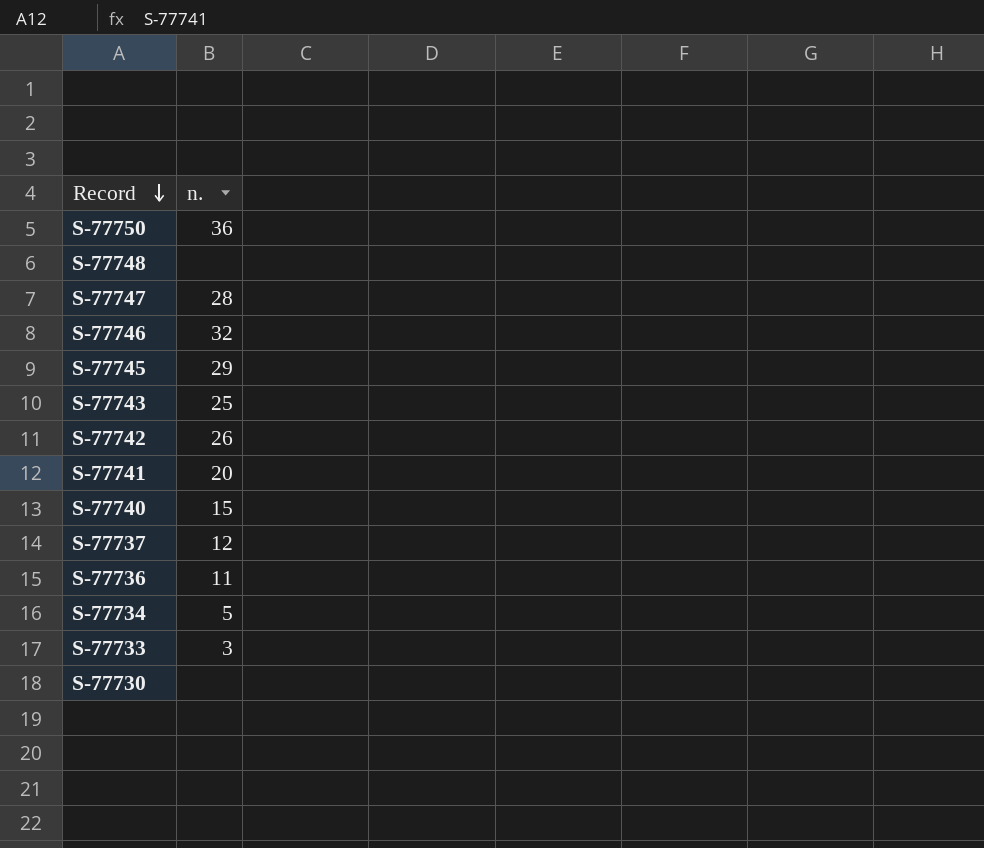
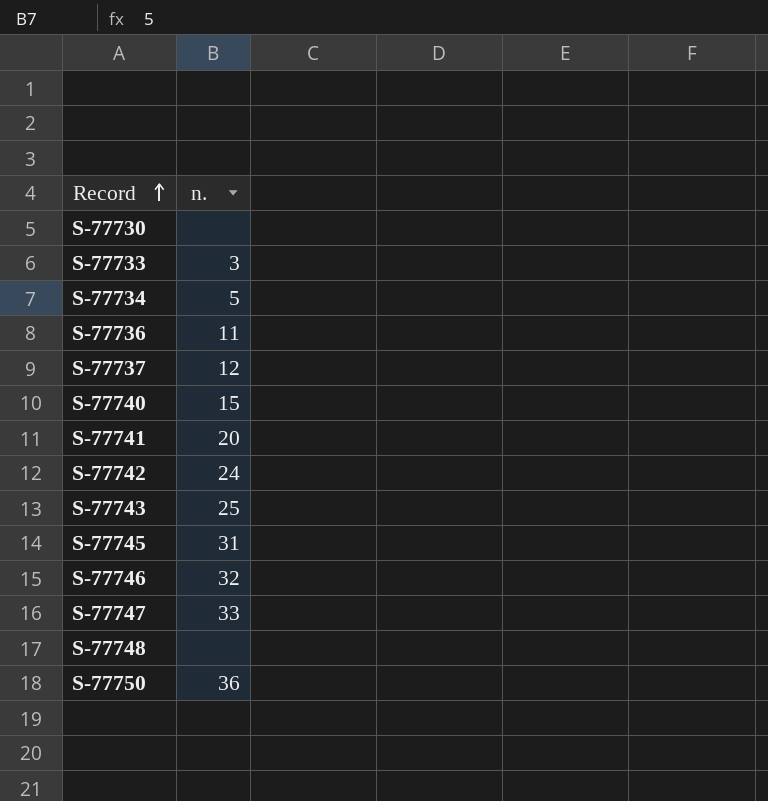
row order: Record descending -> Record ascending
S-77742 | n.: 26 -> 24
S-77745 | n.: 29 -> 31
S-77747 | n.: 28 -> 33

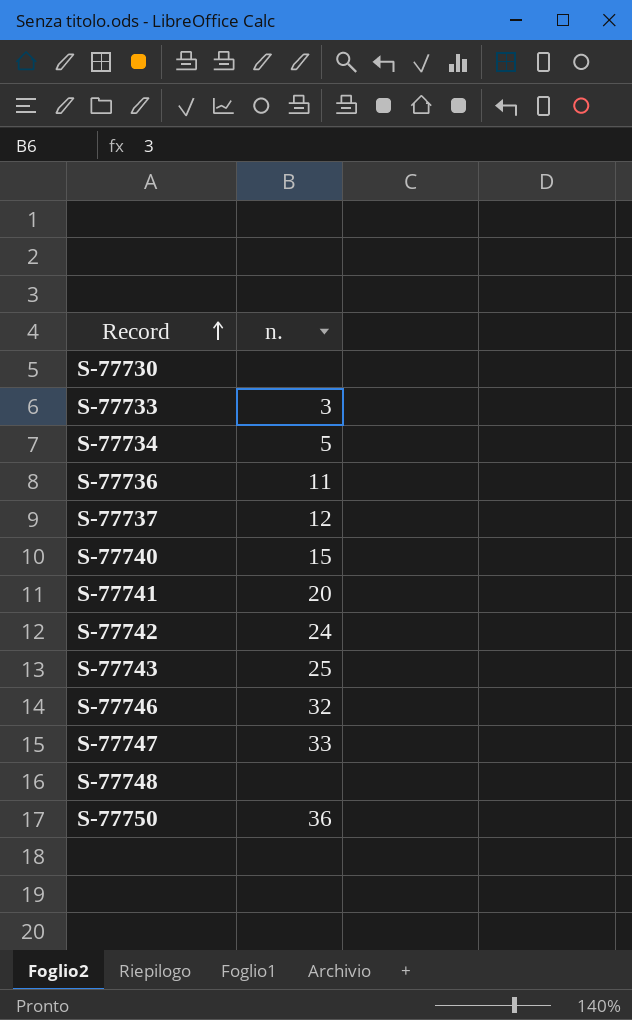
row S-77745: 31 -> none

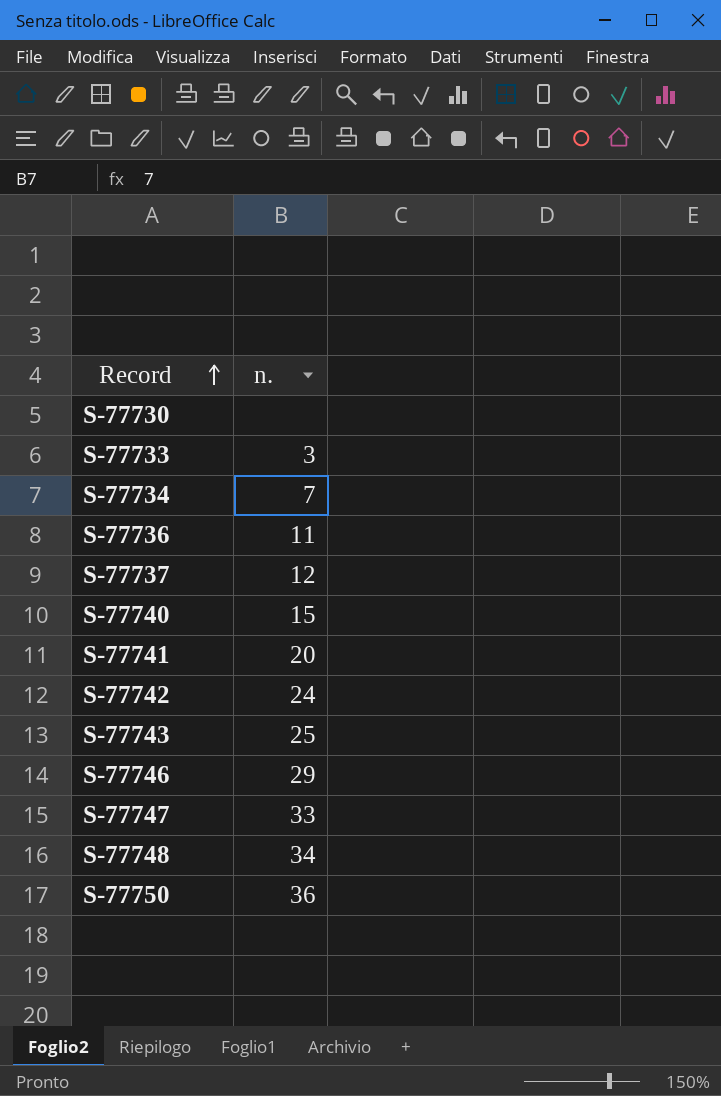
S-77734 | n.: 5 -> 7
S-77746 | n.: 32 -> 29
S-77748 | n.: none -> 34

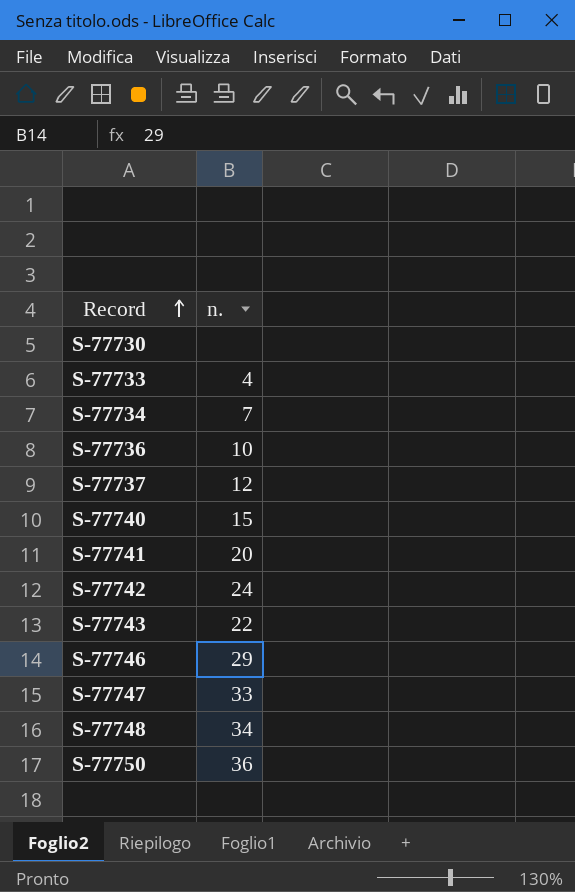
S-77733 | n.: 3 -> 4
S-77736 | n.: 11 -> 10
S-77743 | n.: 25 -> 22

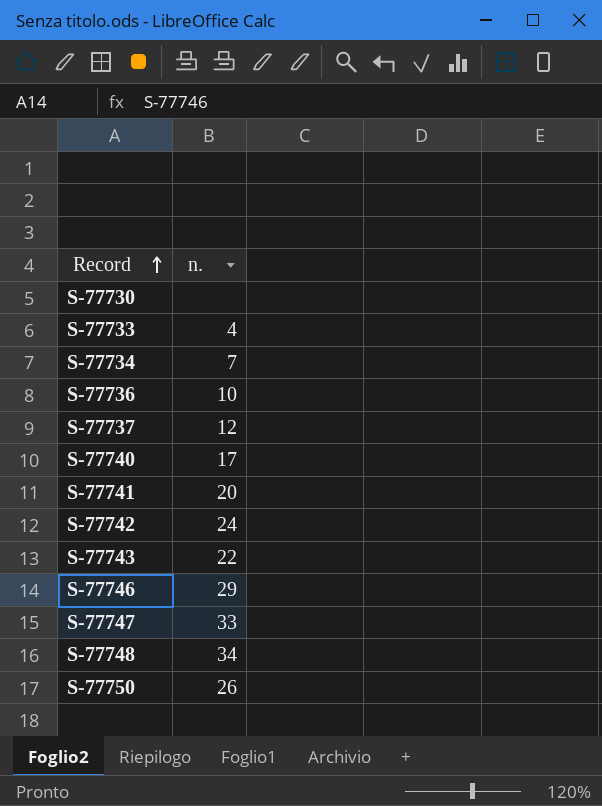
S-77740 | n.: 15 -> 17
S-77750 | n.: 36 -> 26

